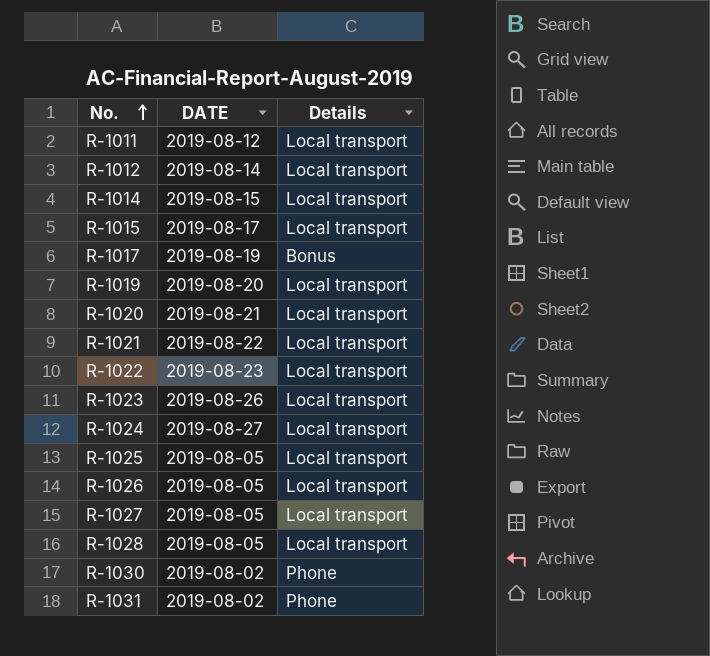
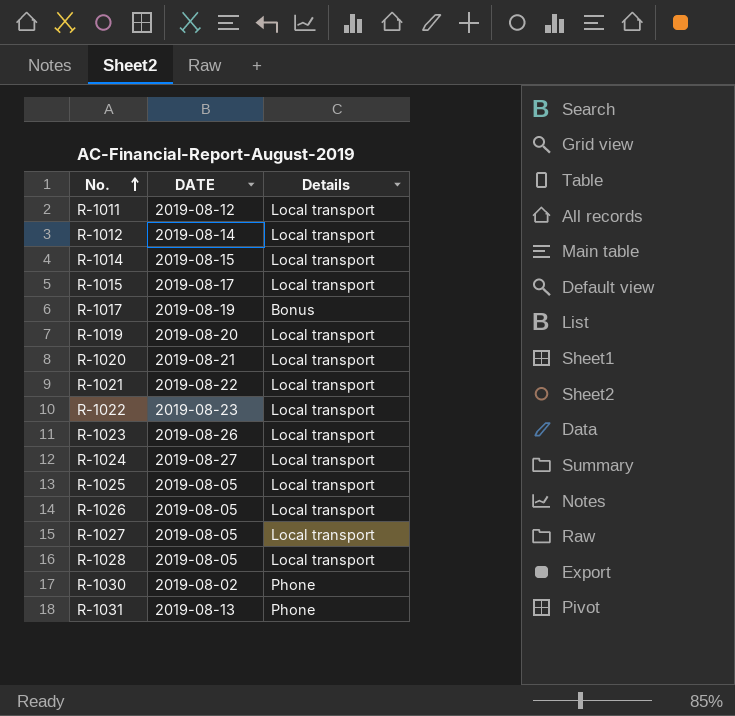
R-1031 | DATE: 2019-08-02 -> 2019-08-13

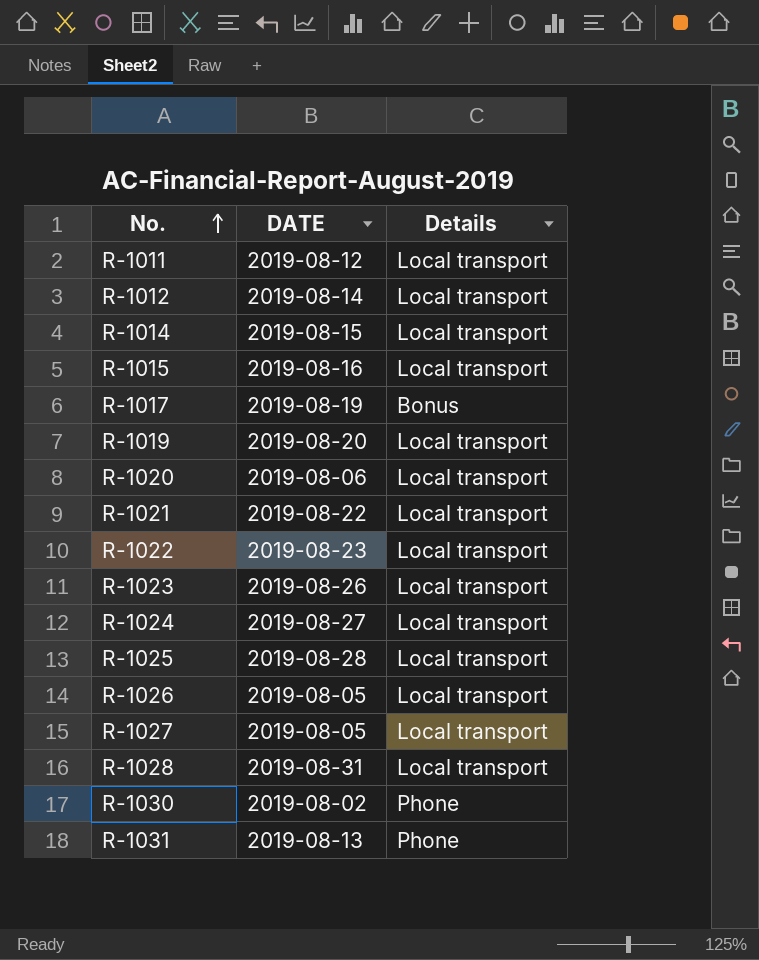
R-1015 | DATE: 2019-08-17 -> 2019-08-16
R-1020 | DATE: 2019-08-21 -> 2019-08-06
R-1025 | DATE: 2019-08-05 -> 2019-08-28
R-1028 | DATE: 2019-08-05 -> 2019-08-31

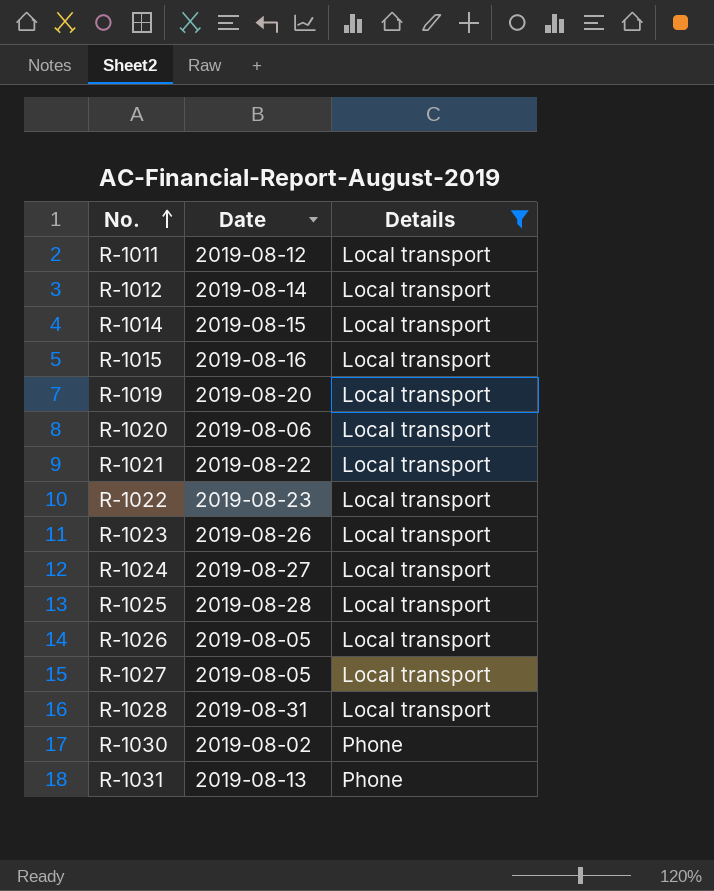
filter: none -> Details != Bonus
column name: DATE -> Date

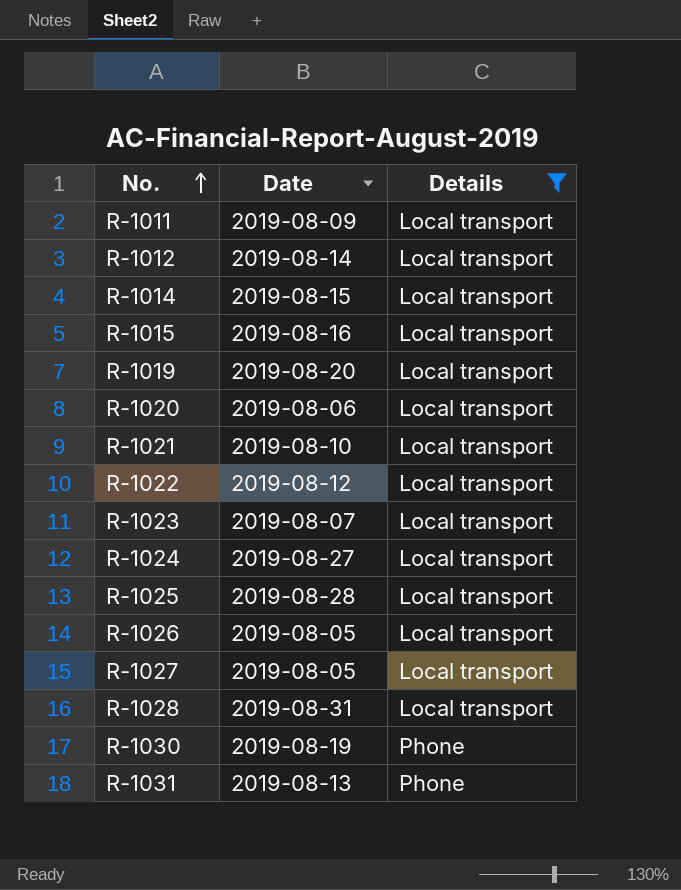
R-1011 | Date: 2019-08-12 -> 2019-08-09
R-1021 | Date: 2019-08-22 -> 2019-08-10
R-1022 | Date: 2019-08-23 -> 2019-08-12
R-1023 | Date: 2019-08-26 -> 2019-08-07
R-1030 | Date: 2019-08-02 -> 2019-08-19

